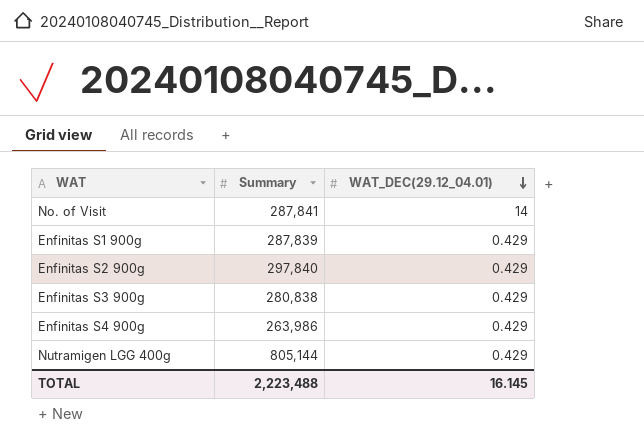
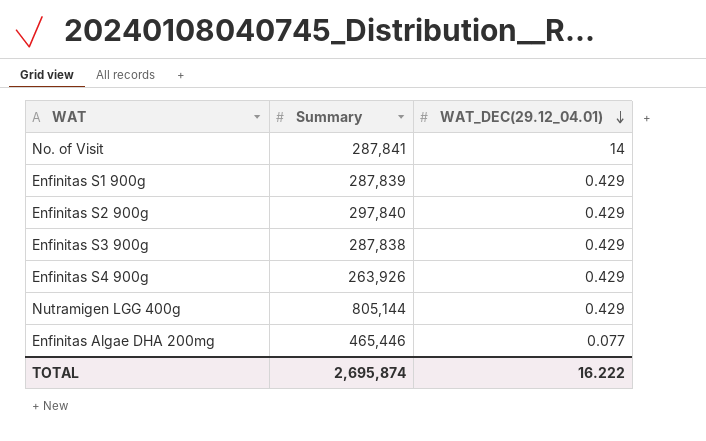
Enfinitas S3 900g | Summary: 280,838 -> 287,838
Enfinitas S4 900g | Summary: 263,986 -> 263,926
row Enfinitas Algae DHA 200mg: none -> 465,446 | 0.077
TOTAL | Summary: 2,223,488 -> 2,695,874
TOTAL | WAT_DEC(29.12_04.01): 16.145 -> 16.222

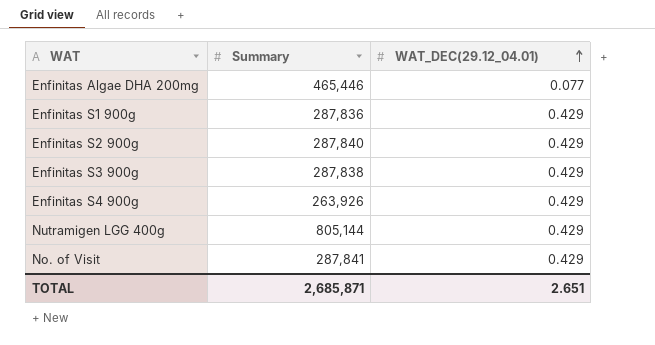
row order: WAT_DEC(29.12_04.01) descending -> WAT_DEC(29.12_04.01) ascending
Enfinitas S1 900g | Summary: 287,839 -> 287,836
Enfinitas S2 900g | Summary: 297,840 -> 287,840
No. of Visit | WAT_DEC(29.12_04.01): 14 -> 0.429
TOTAL | Summary: 2,695,874 -> 2,685,871
TOTAL | WAT_DEC(29.12_04.01): 16.222 -> 2.651

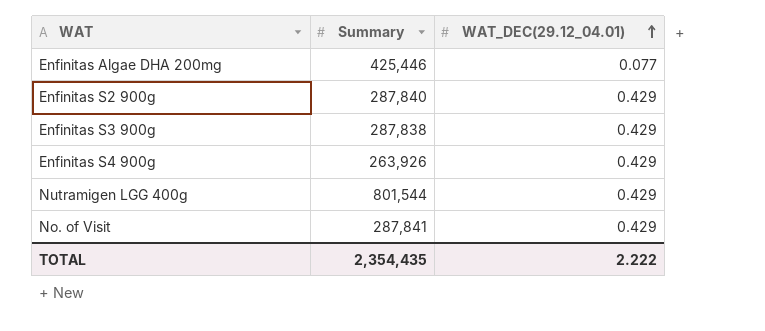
row Enfinitas S1 900g: 287,836 | 0.429 -> none
Enfinitas Algae DHA 200mg | Summary: 465,446 -> 425,446
Nutramigen LGG 400g | Summary: 805,144 -> 801,544
TOTAL | Summary: 2,685,871 -> 2,354,435
TOTAL | WAT_DEC(29.12_04.01): 2.651 -> 2.222

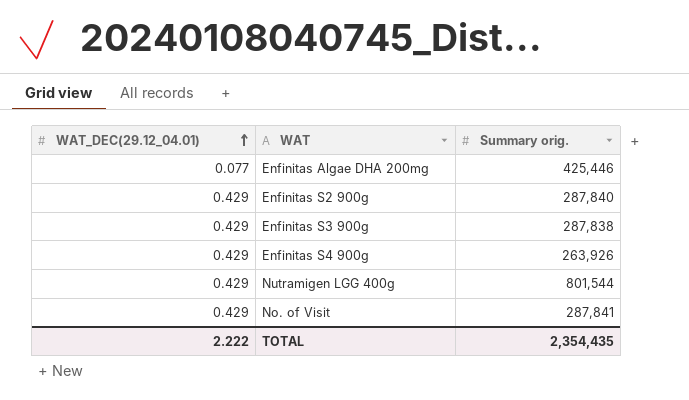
column WAT_DEC(29.12_04.01) | position: 3 -> 1
column name: Summary -> Summary orig.

